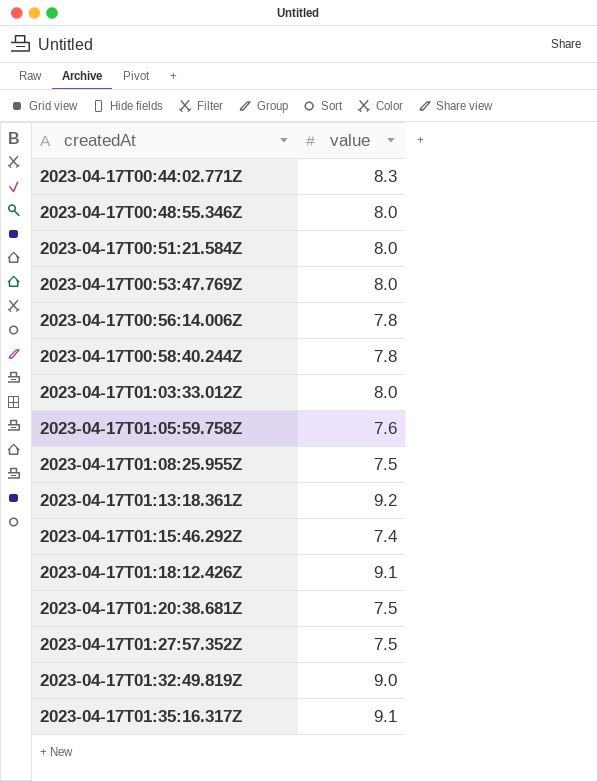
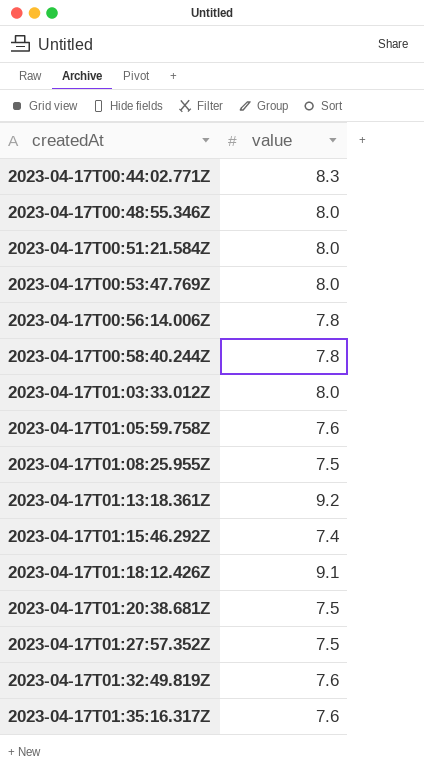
2023-04-17T01:32:49.819Z | value: 9.0 -> 7.6
2023-04-17T01:35:16.317Z | value: 9.1 -> 7.6

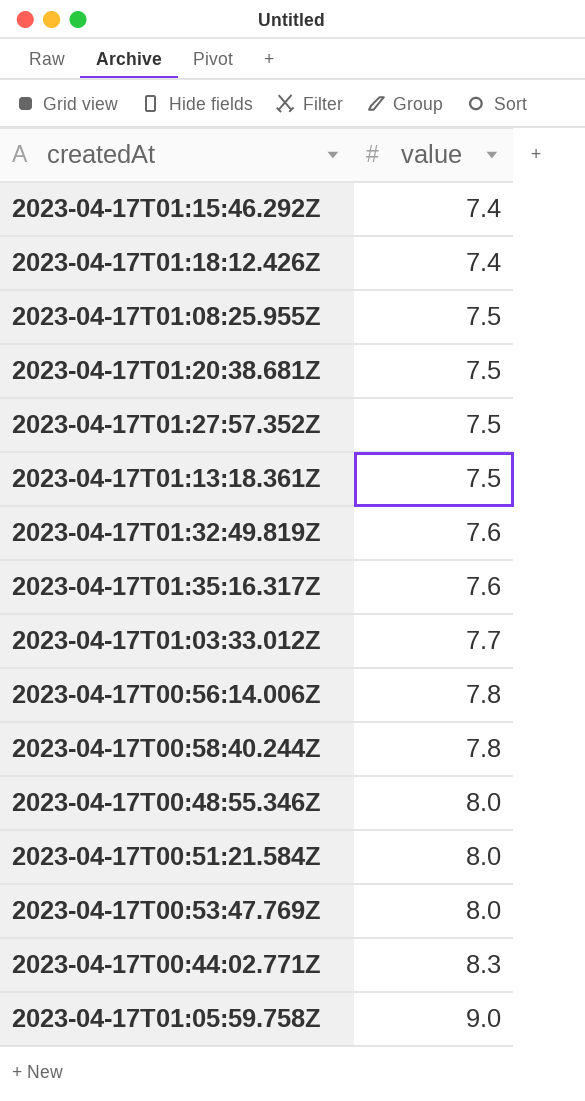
row order: createdAt ascending -> value ascending
2023-04-17T01:18:12.426Z | value: 9.1 -> 7.4
2023-04-17T01:13:18.361Z | value: 9.2 -> 7.5
2023-04-17T01:03:33.012Z | value: 8.0 -> 7.7
2023-04-17T01:05:59.758Z | value: 7.6 -> 9.0

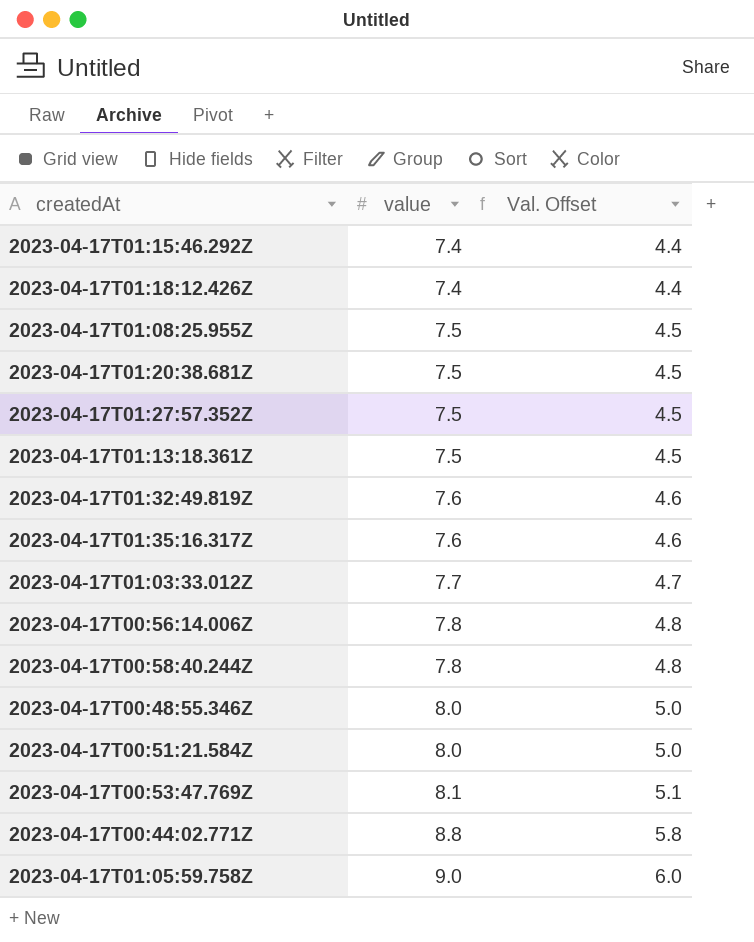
column Val. Offset | formula: none -> [value] - 3
2023-04-17T00:53:47.769Z | value: 8.0 -> 8.1
2023-04-17T00:44:02.771Z | value: 8.3 -> 8.8

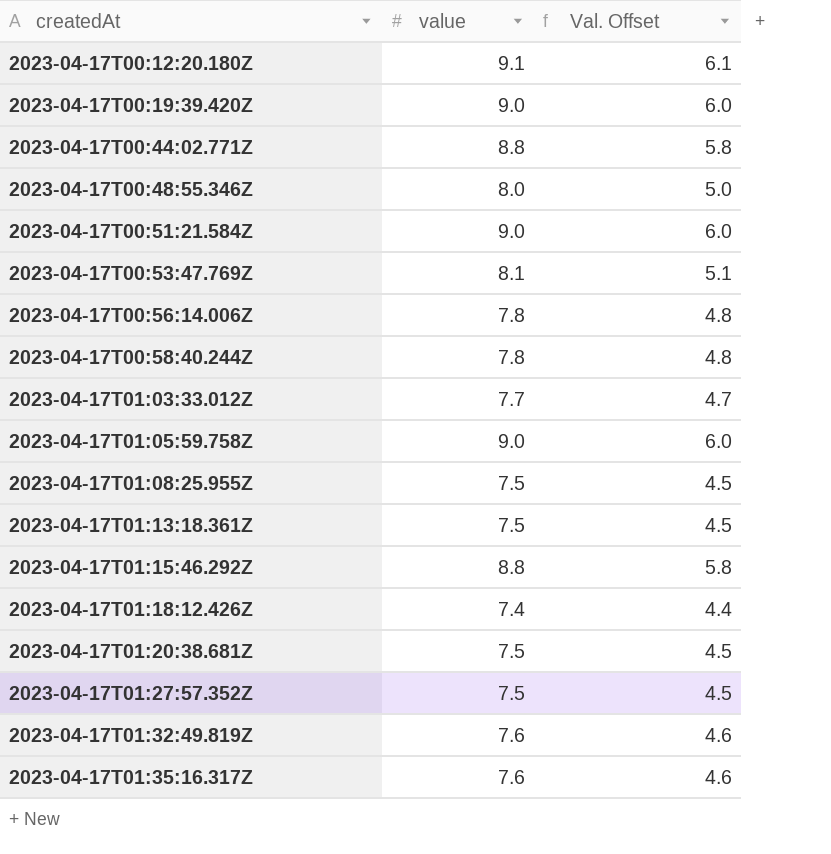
row order: value ascending -> createdAt ascending
row 2023-04-17T00:12:20.180Z: none -> 9.1 | 6.1
row 2023-04-17T00:19:39.420Z: none -> 9.0 | 6.0
2023-04-17T00:51:21.584Z | value: 8.0 -> 9.0
2023-04-17T00:51:21.584Z | Val. Offset: 5.0 -> 6.0
2023-04-17T01:15:46.292Z | value: 7.4 -> 8.8
2023-04-17T01:15:46.292Z | Val. Offset: 4.4 -> 5.8

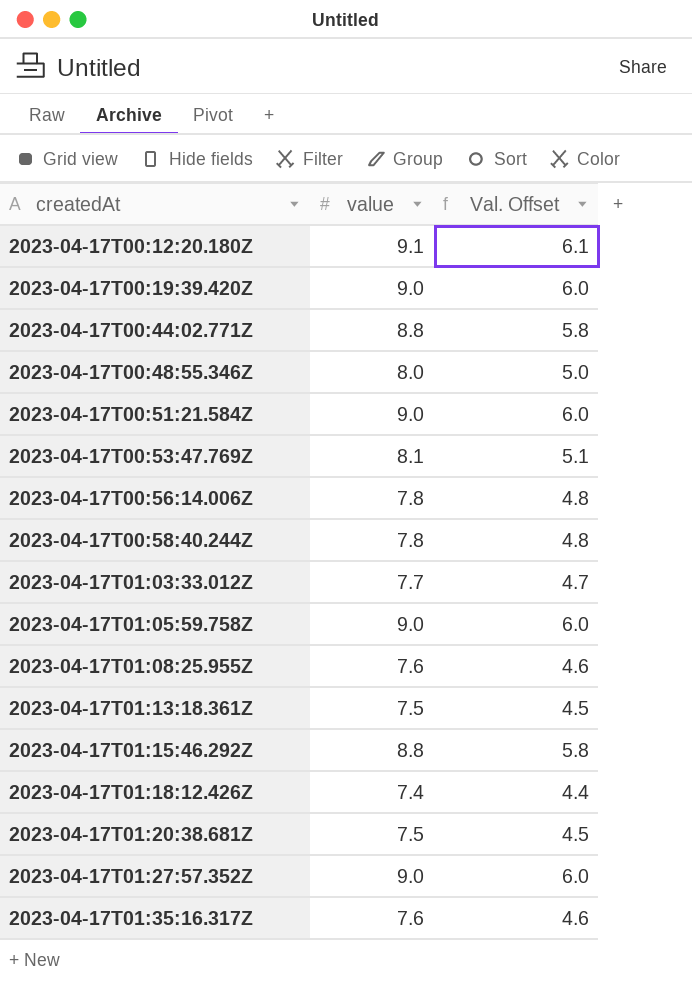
row 2023-04-17T01:32:49.819Z: 7.6 | 4.6 -> none
2023-04-17T01:08:25.955Z | value: 7.5 -> 7.6
2023-04-17T01:08:25.955Z | Val. Offset: 4.5 -> 4.6
2023-04-17T01:27:57.352Z | value: 7.5 -> 9.0
2023-04-17T01:27:57.352Z | Val. Offset: 4.5 -> 6.0

